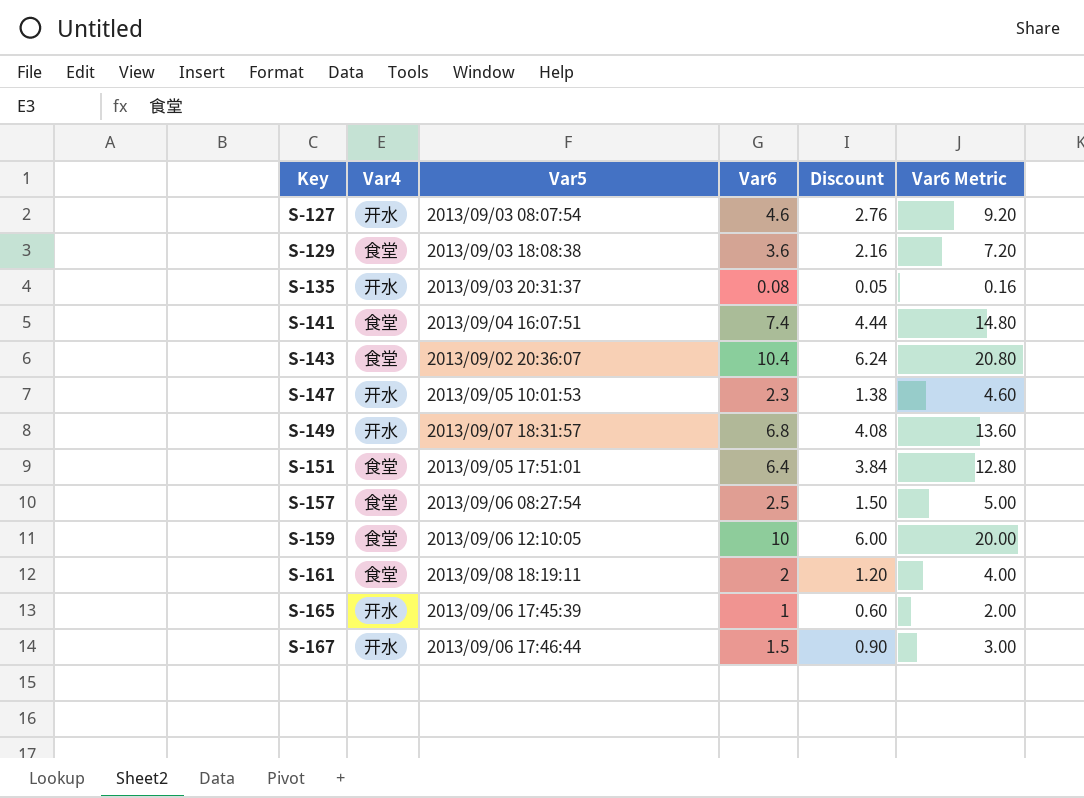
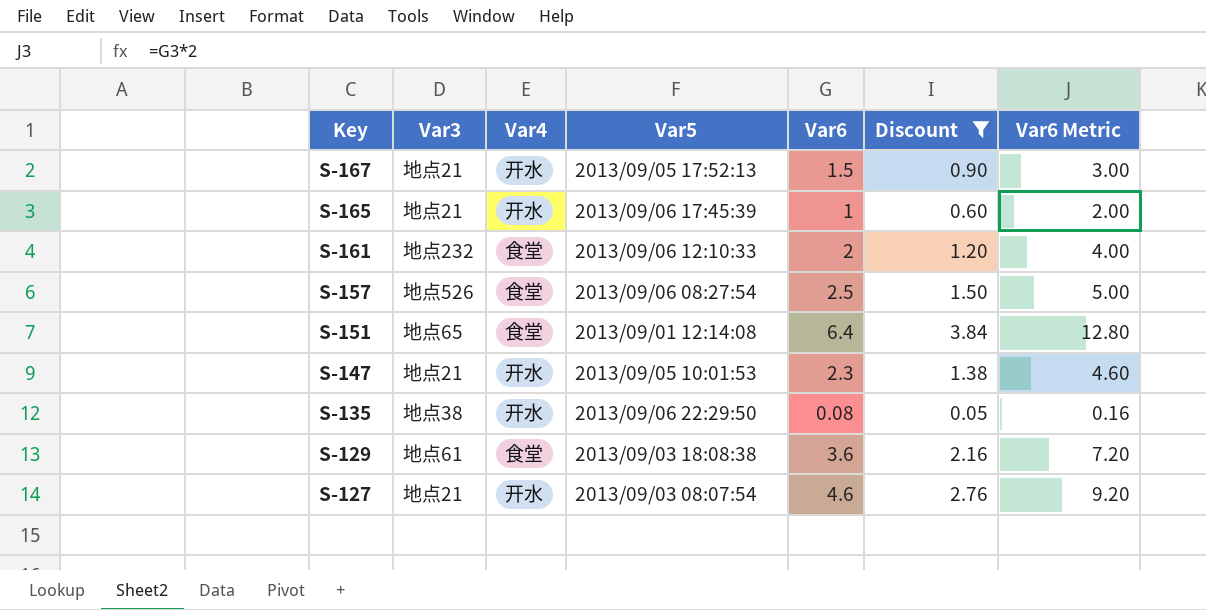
filter: none -> Discount <= 3.84
row order: Key ascending -> Key descending
column Var3 | position: none -> 2
S-167 | Var5: 2013/09/06 17:46:44 -> 2013/09/05 17:52:13
S-161 | Var5: 2013/09/08 18:19:11 -> 2013/09/06 12:10:33
S-151 | Var5: 2013/09/05 17:51:01 -> 2013/09/01 12:14:08
S-135 | Var5: 2013/09/03 20:31:37 -> 2013/09/06 22:29:50

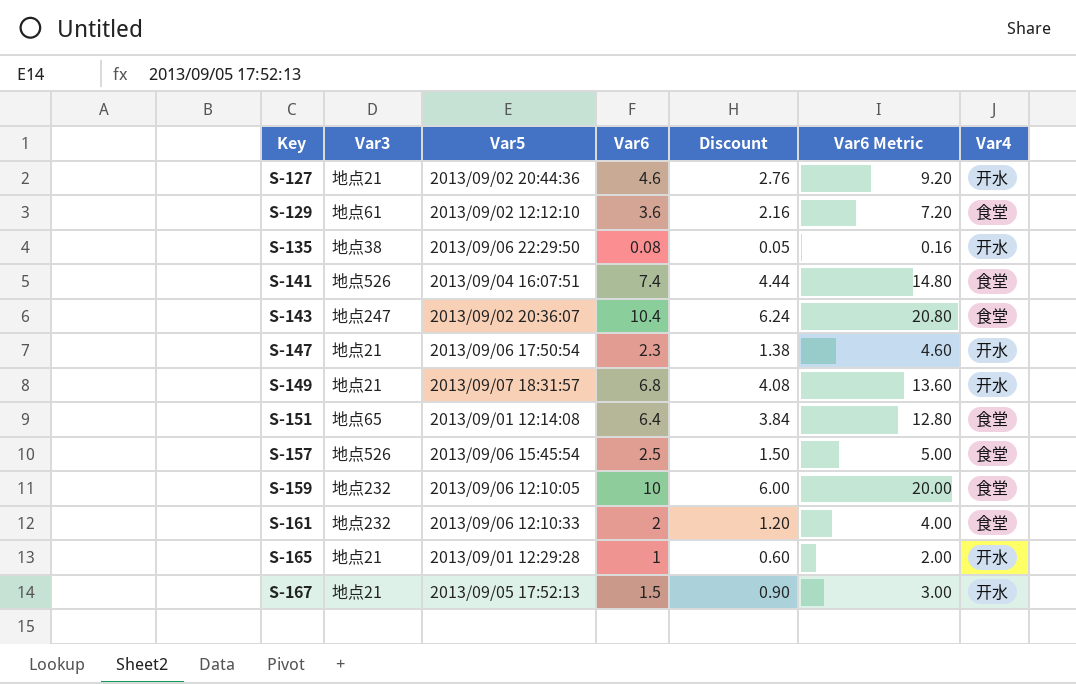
filter: Discount <= 3.84 -> none
row order: Key descending -> Key ascending
column Var4 | position: 3 -> 7
S-127 | Var5: 2013/09/03 08:07:54 -> 2013/09/02 20:44:36
S-129 | Var5: 2013/09/03 18:08:38 -> 2013/09/02 12:12:10
S-147 | Var5: 2013/09/05 10:01:53 -> 2013/09/06 17:50:54
S-157 | Var5: 2013/09/06 08:27:54 -> 2013/09/06 15:45:54
S-165 | Var5: 2013/09/06 17:45:39 -> 2013/09/01 12:29:28

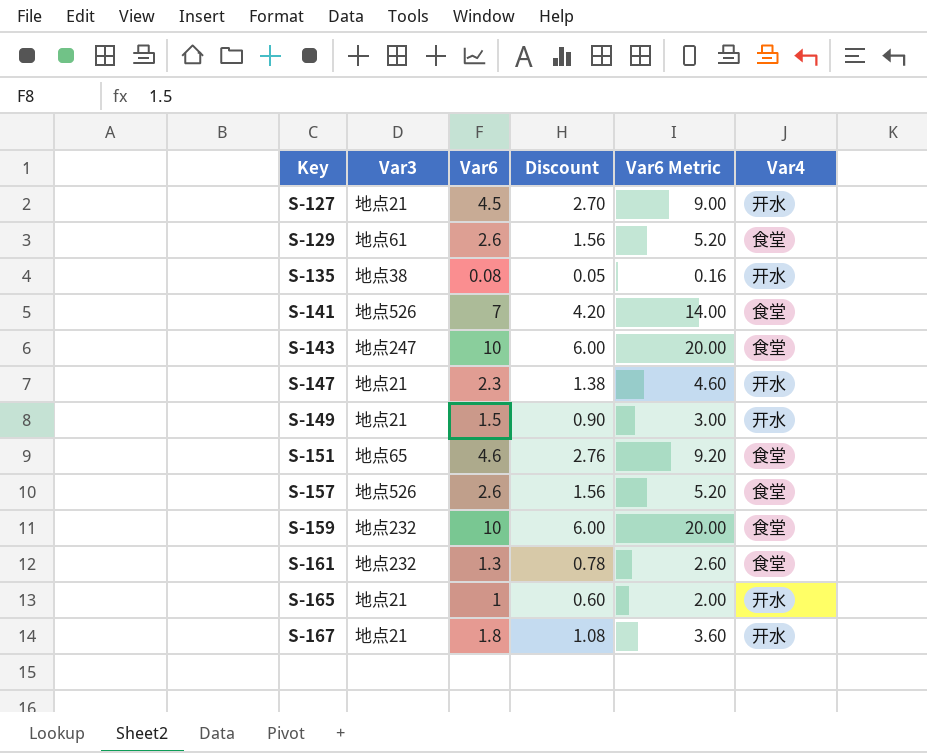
column Var5 | position: 3 -> none
S-127 | Var6: 4.6 -> 4.5
S-127 | Discount: 2.76 -> 2.70
S-127 | Var6 Metric: 9.20 -> 9.00
S-129 | Var6: 3.6 -> 2.6
S-129 | Discount: 2.16 -> 1.56
S-129 | Var6 Metric: 7.20 -> 5.20
S-141 | Var6: 7.4 -> 7
S-141 | Discount: 4.44 -> 4.20
S-141 | Var6 Metric: 14.80 -> 14.00
S-143 | Var6: 10.4 -> 10
S-143 | Discount: 6.24 -> 6.00
S-143 | Var6 Metric: 20.80 -> 20.00
S-149 | Var6: 6.8 -> 1.5
S-149 | Discount: 4.08 -> 0.90
S-149 | Var6 Metric: 13.60 -> 3.00
S-151 | Var6: 6.4 -> 4.6
S-151 | Discount: 3.84 -> 2.76
S-151 | Var6 Metric: 12.80 -> 9.20
S-157 | Var6: 2.5 -> 2.6
S-157 | Discount: 1.50 -> 1.56
S-157 | Var6 Metric: 5.00 -> 5.20
S-161 | Var6: 2 -> 1.3
S-161 | Discount: 1.20 -> 0.78
S-161 | Var6 Metric: 4.00 -> 2.60
S-167 | Var6: 1.5 -> 1.8
S-167 | Discount: 0.90 -> 1.08
S-167 | Var6 Metric: 3.00 -> 3.60

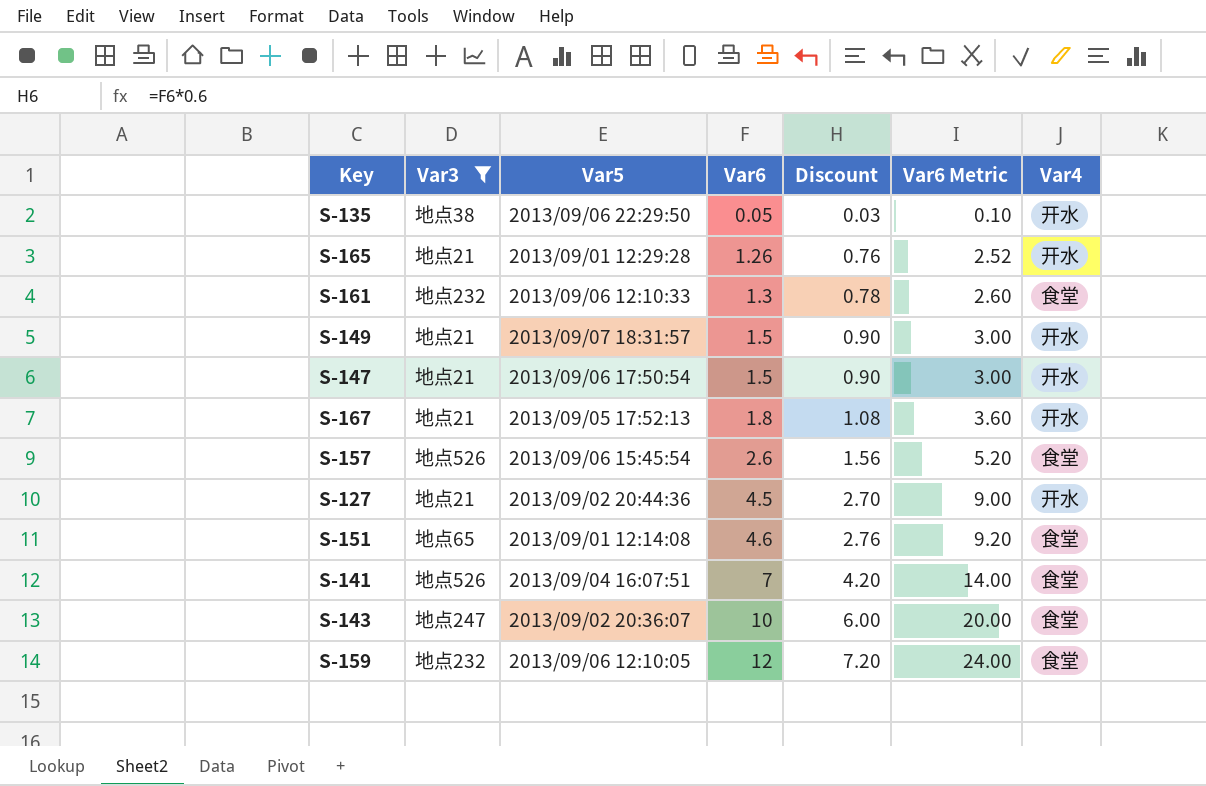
filter: none -> Var3 != 地点61
row order: Key ascending -> Var6 ascending
column Var5 | position: none -> 3
S-135 | Var6: 0.08 -> 0.05
S-135 | Discount: 0.05 -> 0.03
S-135 | Var6 Metric: 0.16 -> 0.10
S-165 | Var6: 1 -> 1.26
S-165 | Discount: 0.60 -> 0.76
S-165 | Var6 Metric: 2.00 -> 2.52
S-147 | Var6: 2.3 -> 1.5
S-147 | Discount: 1.38 -> 0.90
S-147 | Var6 Metric: 4.60 -> 3.00
S-159 | Var6: 10 -> 12
S-159 | Discount: 6.00 -> 7.20
S-159 | Var6 Metric: 20.00 -> 24.00

